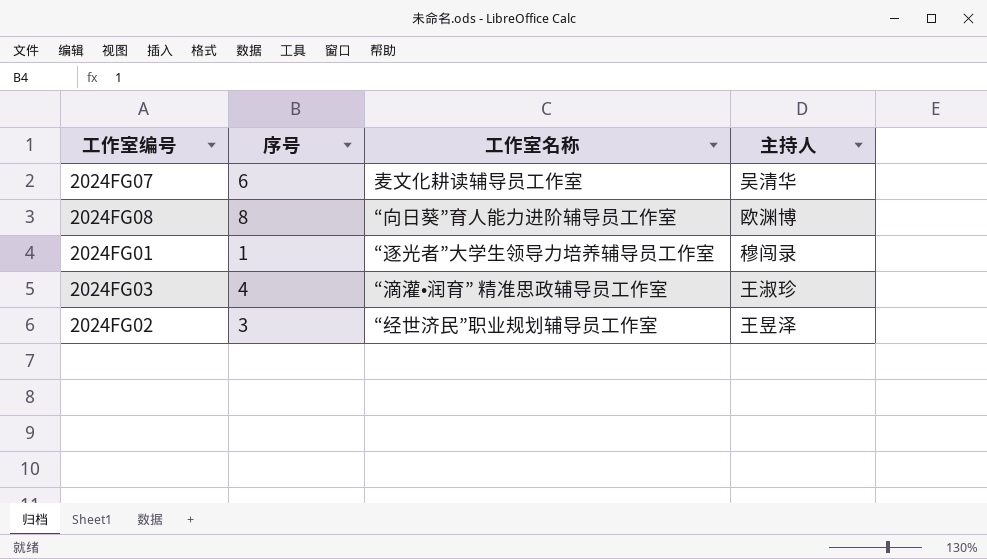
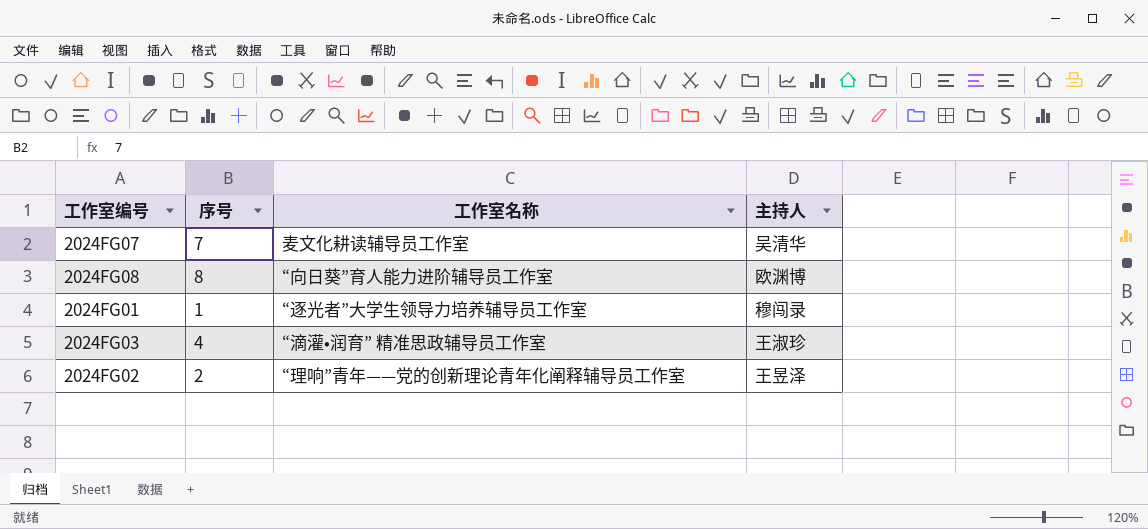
2024FG07 | 序号: 6 -> 7
2024FG02 | 序号: 3 -> 2
2024FG02 | 工作室名称: “经世济民”职业规划辅导员工作室 -> “理响”青年——党的创新理论青年化阐释辅导员工作室

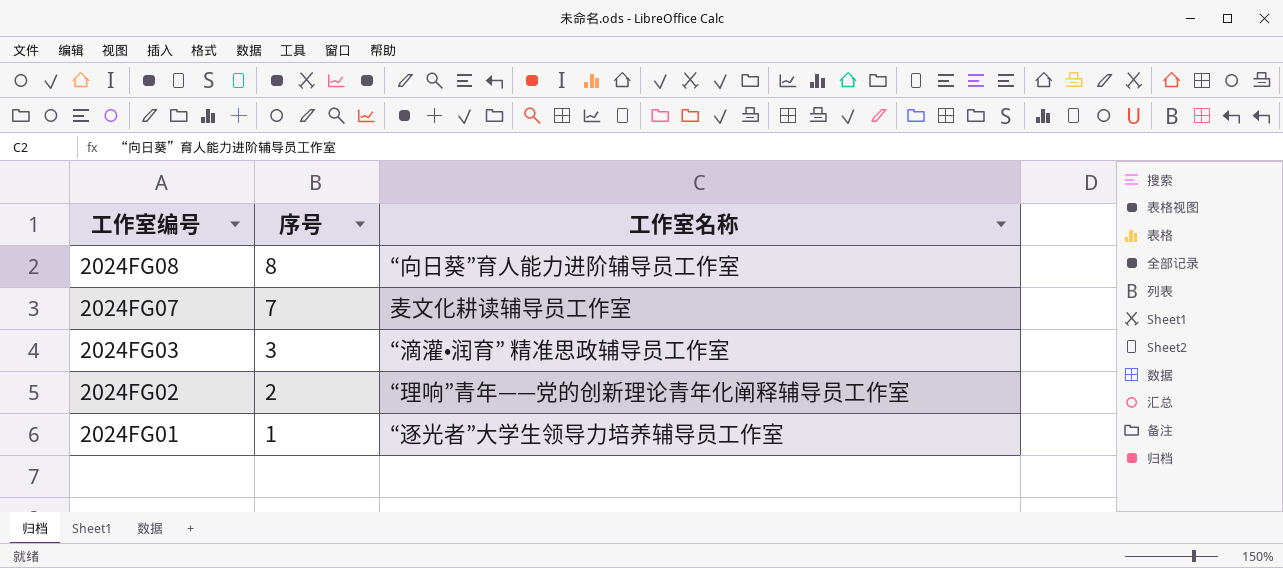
row order: none -> 工作室编号 descending
column 主持人 | position: 4 -> none
2024FG03 | 序号: 4 -> 3

